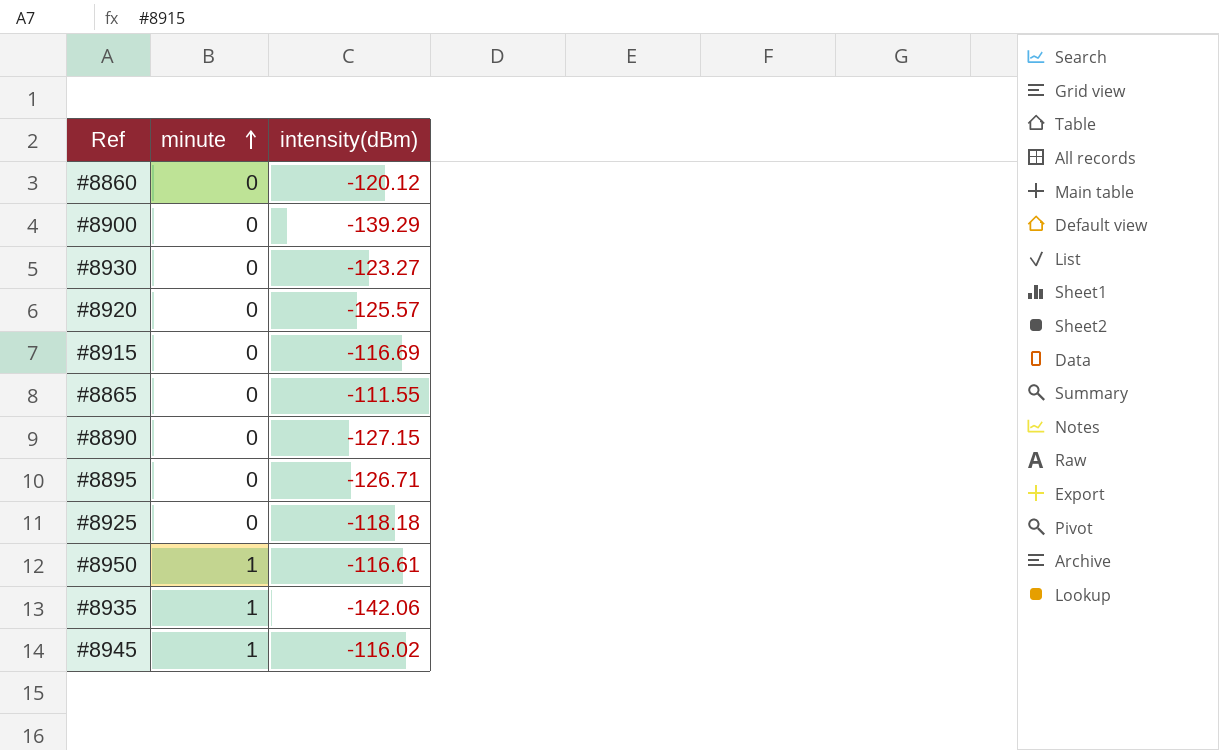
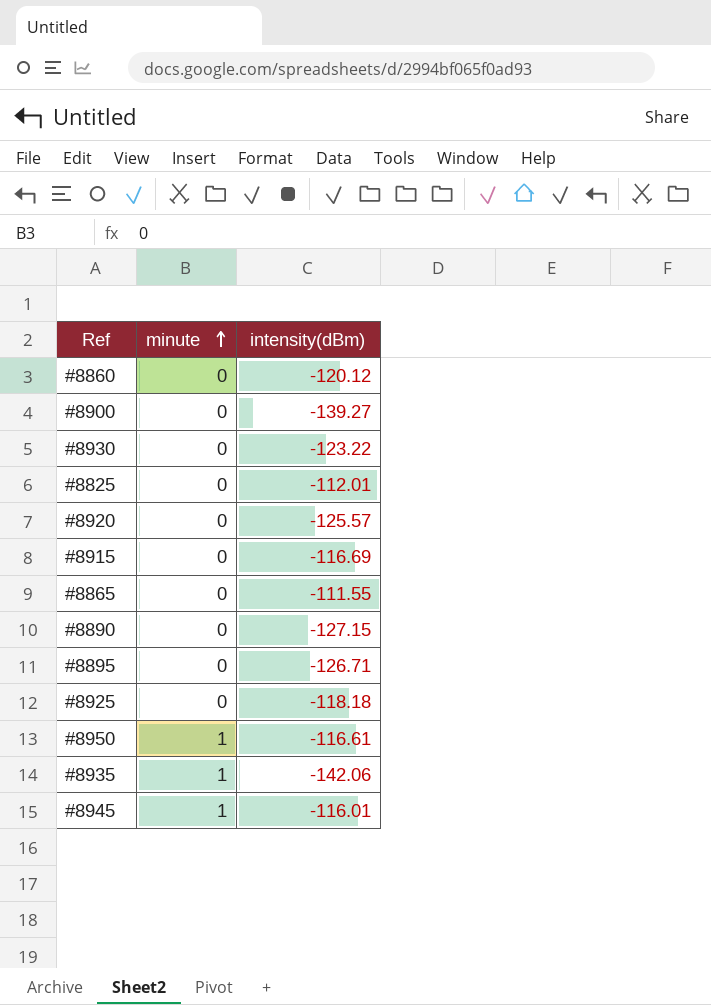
#8900 | intensity(dBm): -139.29 -> -139.27
#8930 | intensity(dBm): -123.27 -> -123.22
row #8825: none -> 0 | -112.01
#8945 | intensity(dBm): -116.02 -> -116.01

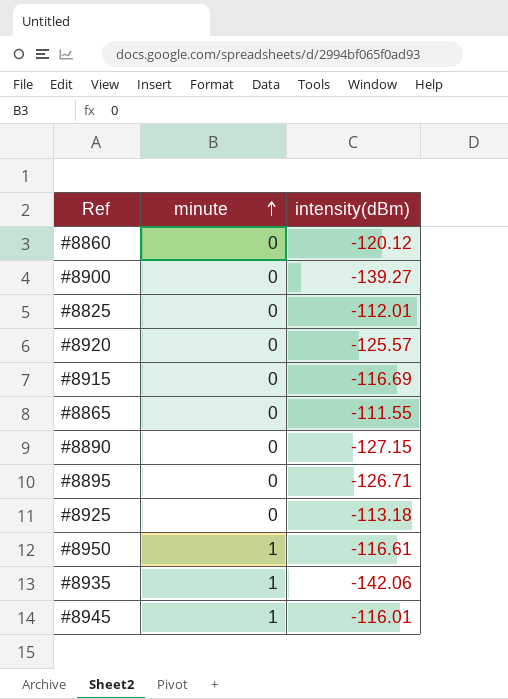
row #8930: 0 | -123.22 -> none
#8925 | intensity(dBm): -118.18 -> -113.18

